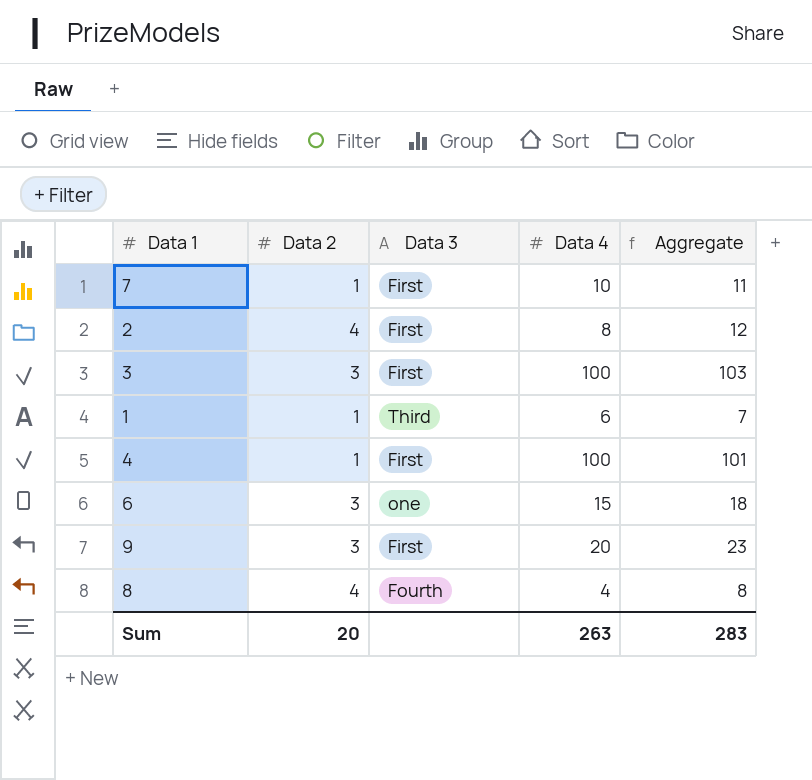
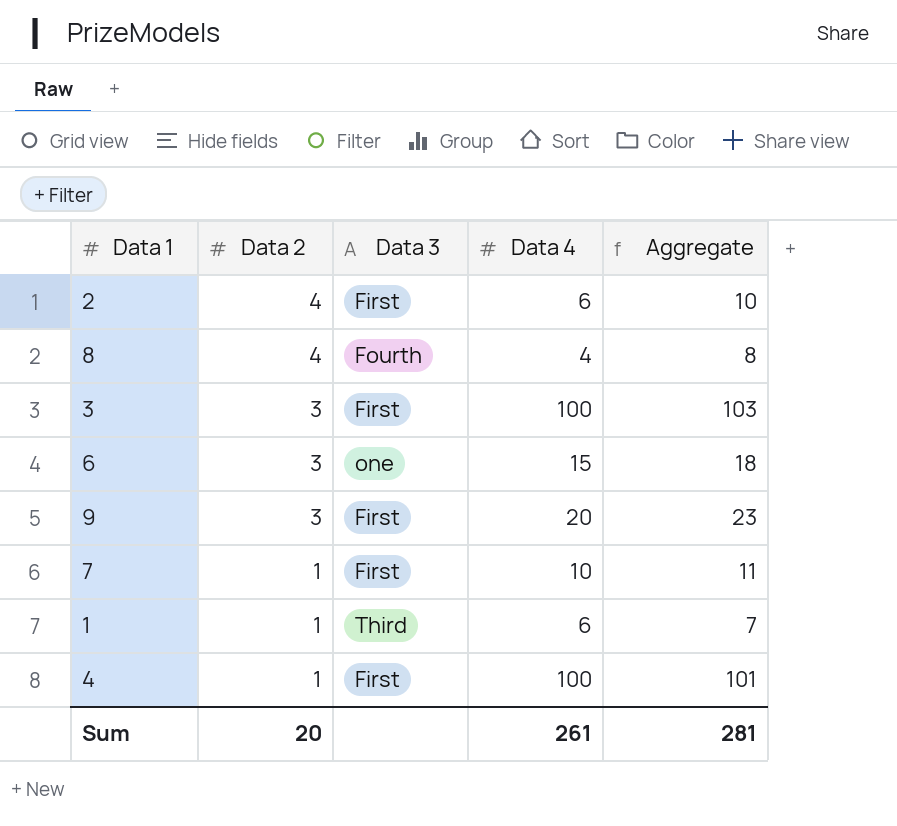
row order: none -> Data 2 descending
2 | Data 4: 8 -> 6
2 | Aggregate: 12 -> 10
Sum | Data 4: 263 -> 261
Sum | Aggregate: 283 -> 281

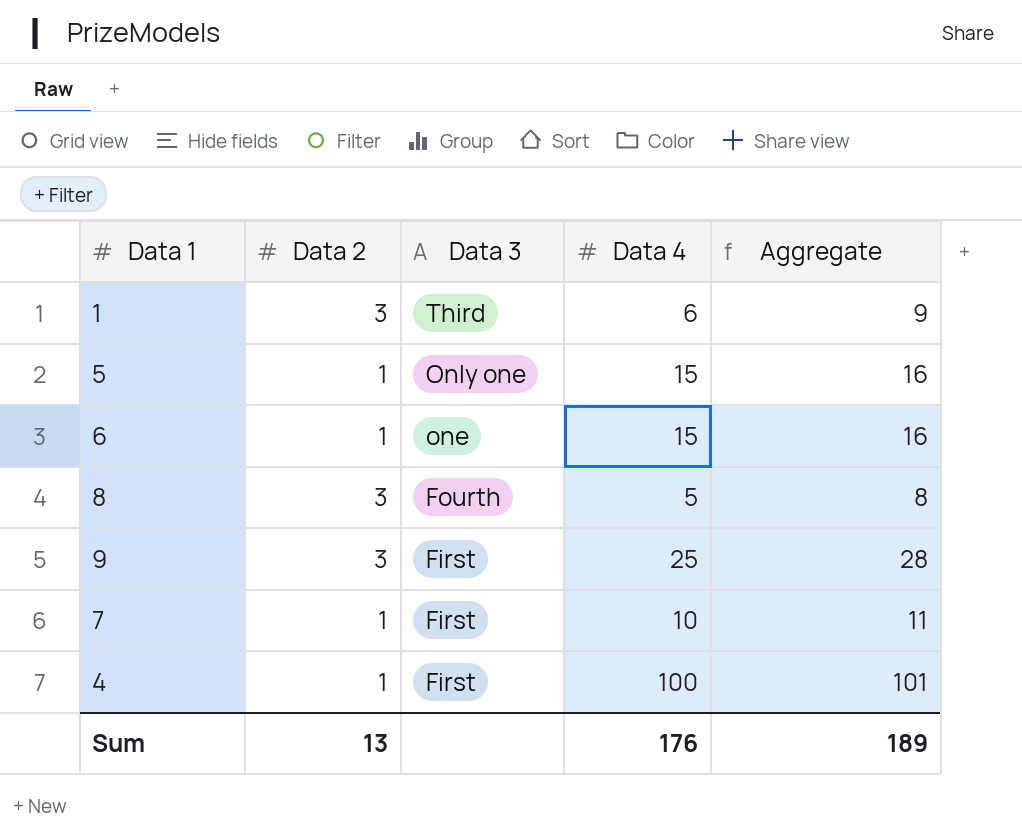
row order: Data 2 descending -> Data 3 descending
row 2: 4 | First | 6 | 10 -> none
row 3: 3 | First | 100 | 103 -> none
1 | Data 2: 1 -> 3
1 | Aggregate: 7 -> 9
row 5: none -> 1 | Only one | 15 | 16
6 | Data 2: 3 -> 1
6 | Aggregate: 18 -> 16
8 | Data 2: 4 -> 3
8 | Data 4: 4 -> 5
9 | Data 4: 20 -> 25
9 | Aggregate: 23 -> 28
Sum | Data 2: 20 -> 13
Sum | Data 4: 261 -> 176
Sum | Aggregate: 281 -> 189

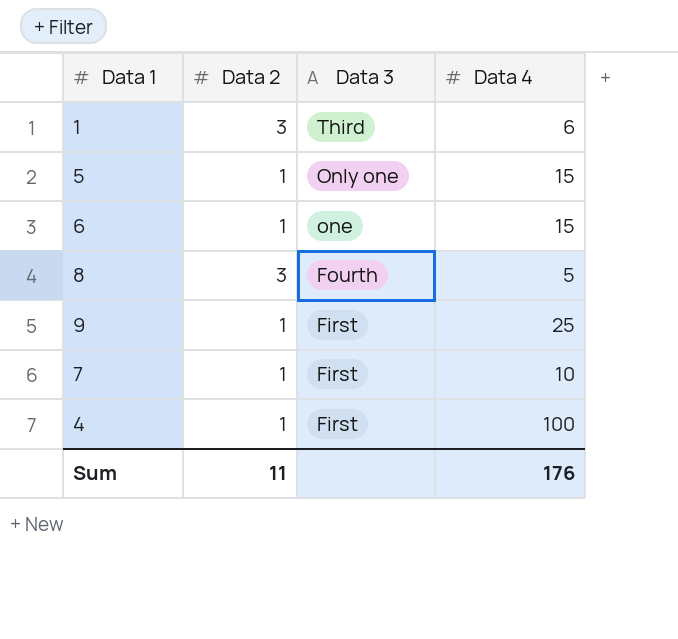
column Aggregate | formula: [Data 2] + [Data 4] -> none
9 | Data 2: 3 -> 1
Sum | Data 2: 13 -> 11

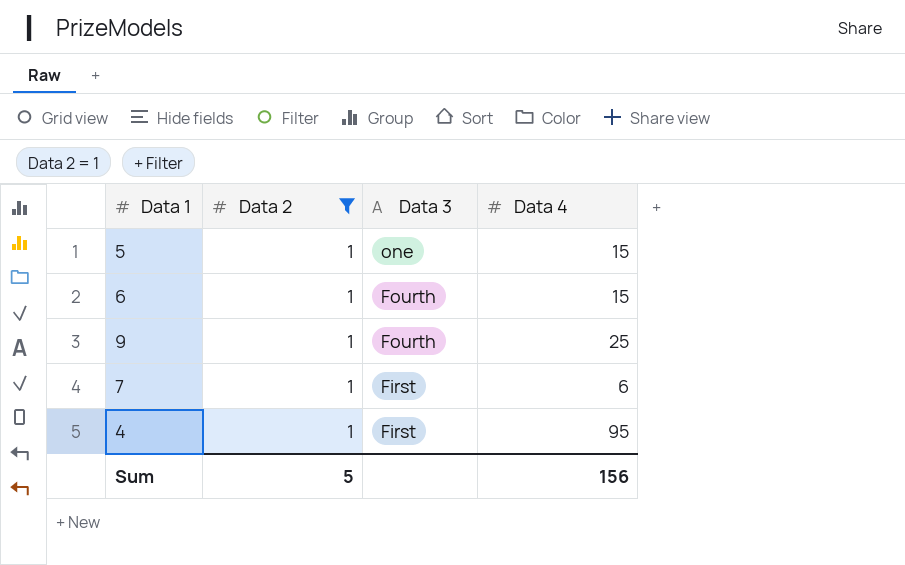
filter: none -> Data 2 = 1
5 | Data 3: Only one -> one
6 | Data 3: one -> Fourth
9 | Data 3: First -> Fourth
7 | Data 4: 10 -> 6
4 | Data 4: 100 -> 95
Sum | Data 2: 11 -> 5
Sum | Data 4: 176 -> 156

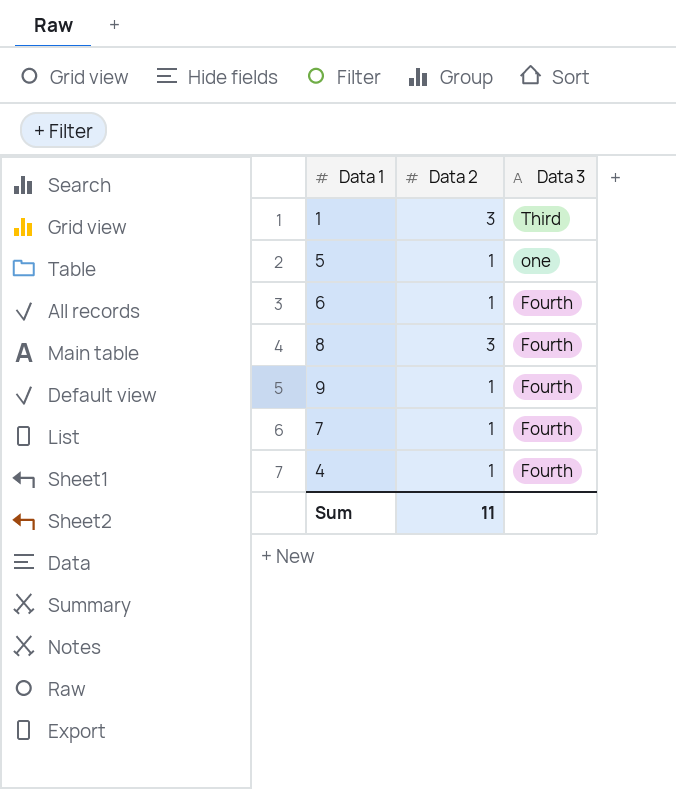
filter: Data 2 = 1 -> none
column Data 4 | position: 4 -> none
7 | Data 3: First -> Fourth
4 | Data 3: First -> Fourth
Sum | Data 2: 5 -> 11

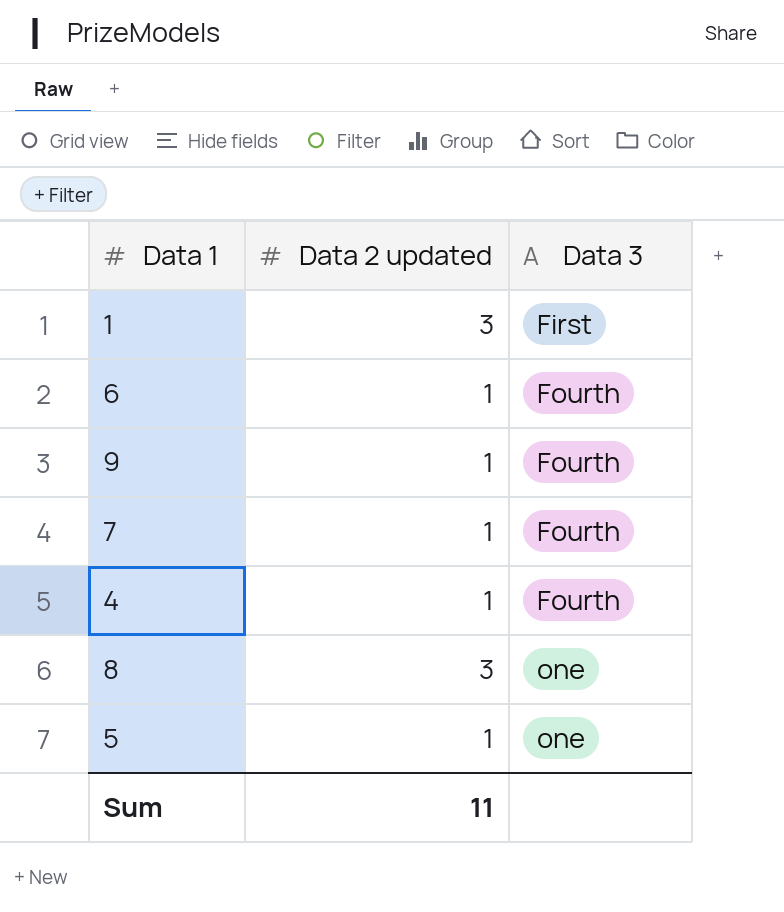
row order: Data 3 descending -> Data 3 ascending
column name: Data 2 -> Data 2 updated
1 | Data 3: Third -> First
8 | Data 3: Fourth -> one

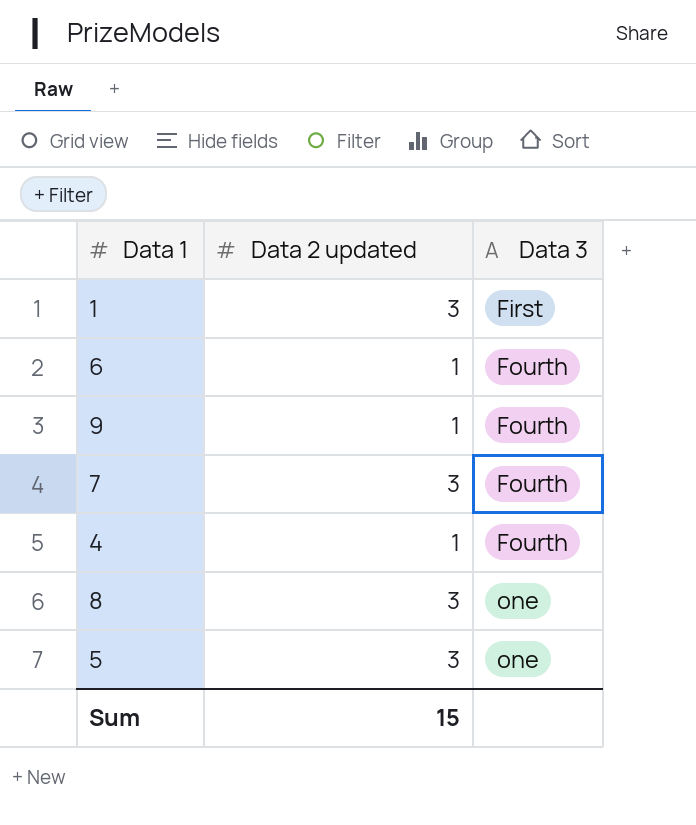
7 | Data 2 updated: 1 -> 3
5 | Data 2 updated: 1 -> 3
Sum | Data 2 updated: 11 -> 15

